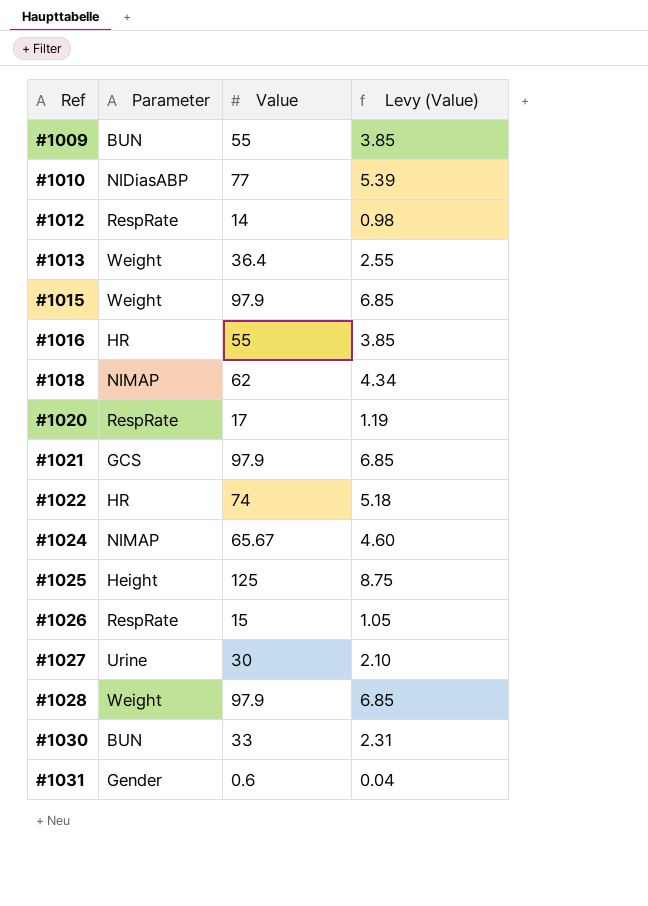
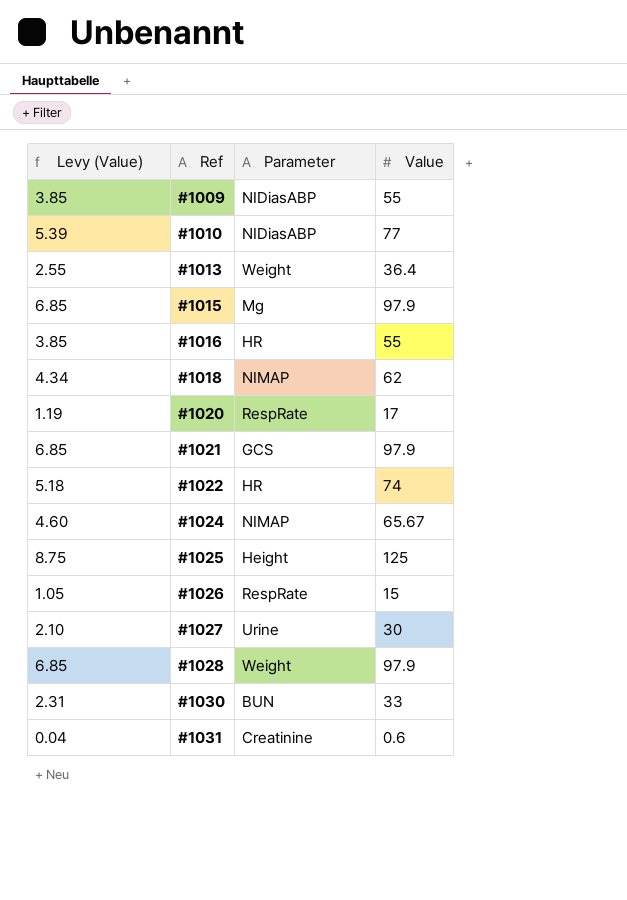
column Levy (Value) | position: 4 -> 1
row #1012: RespRate | 14 | 0.98 -> none
#1009 | Parameter: BUN -> NIDiasABP
#1015 | Parameter: Weight -> Mg
#1031 | Parameter: Gender -> Creatinine

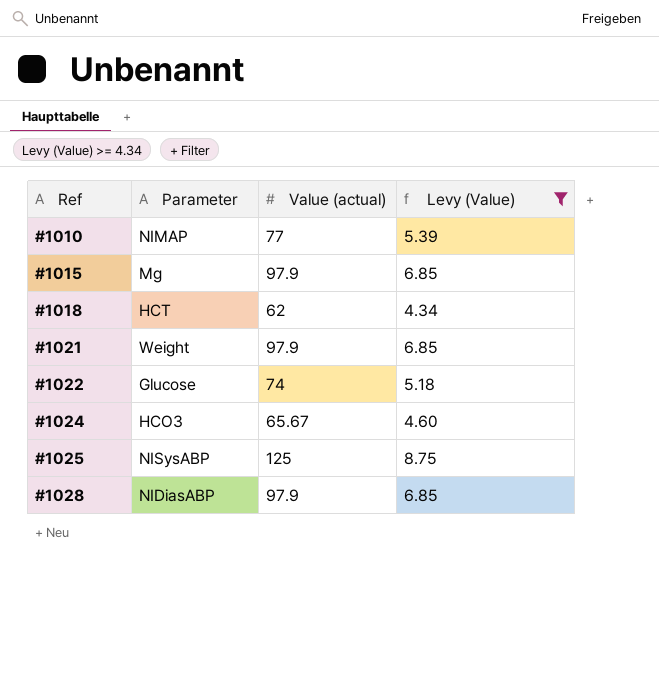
filter: none -> Levy (Value) >= 4.34
column name: Value -> Value (actual)
column Levy (Value) | position: 1 -> 4
#1010 | Parameter: NIDiasABP -> NIMAP
#1018 | Parameter: NIMAP -> HCT
#1021 | Parameter: GCS -> Weight
#1022 | Parameter: HR -> Glucose
#1024 | Parameter: NIMAP -> HCO3
#1025 | Parameter: Height -> NISysABP
#1028 | Parameter: Weight -> NIDiasABP

